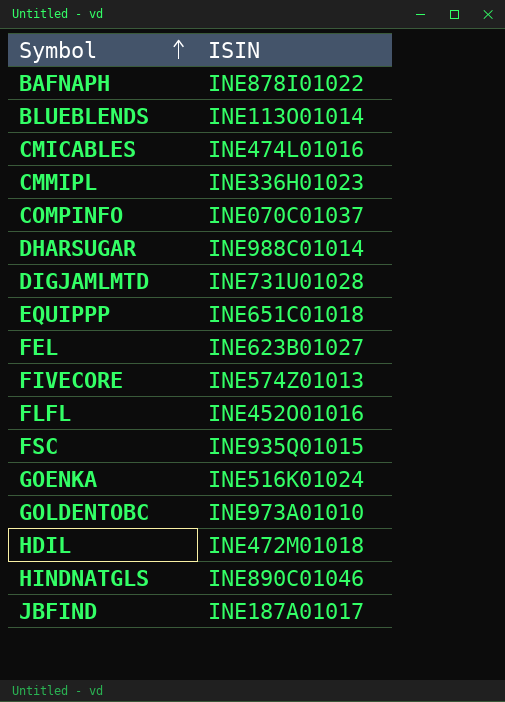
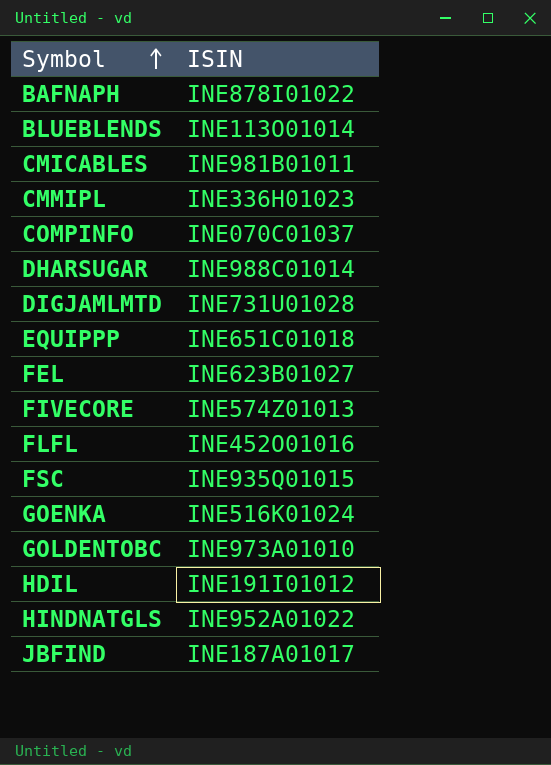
CMICABLES | ISIN: INE474L01016 -> INE981B01011
HDIL | ISIN: INE472M01018 -> INE191I01012
HINDNATGLS | ISIN: INE890C01046 -> INE952A01022

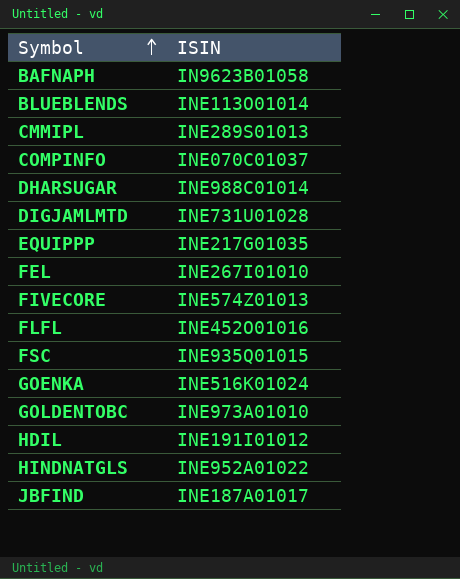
row CMICABLES: INE981B01011 -> none
BAFNAPH | ISIN: INE878I01022 -> IN9623B01058
CMMIPL | ISIN: INE336H01023 -> INE289S01013
EQUIPPP | ISIN: INE651C01018 -> INE217G01035
FEL | ISIN: INE623B01027 -> INE267I01010

